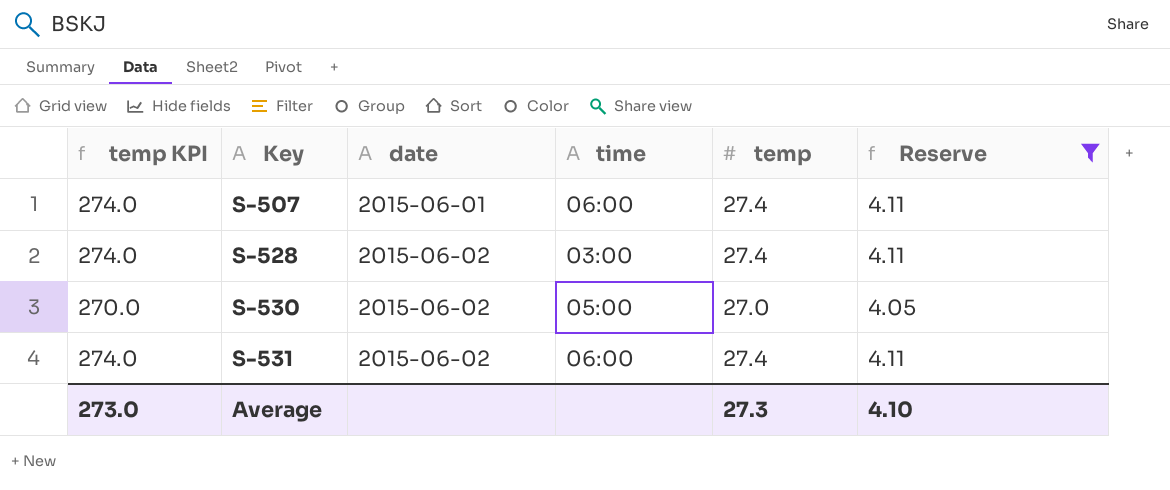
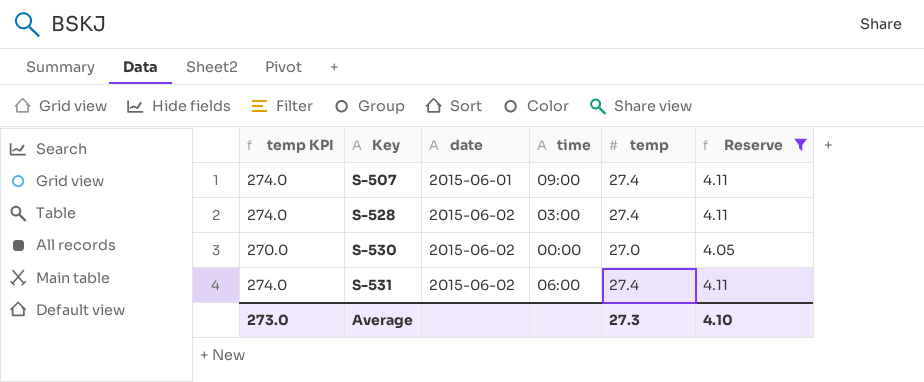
S-507 | time: 06:00 -> 09:00
S-530 | time: 05:00 -> 00:00

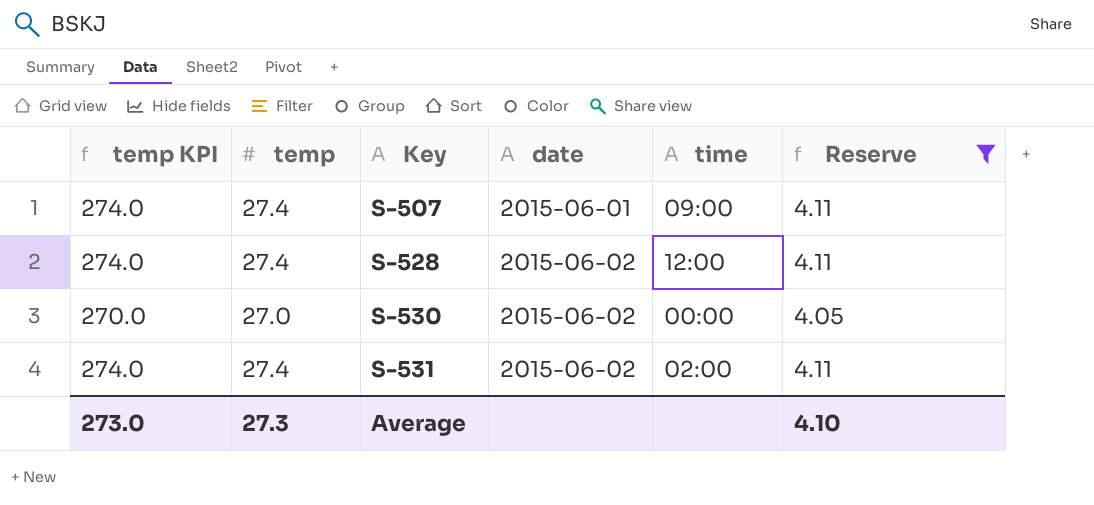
column temp | position: 5 -> 2
S-528 | time: 03:00 -> 12:00
S-531 | time: 06:00 -> 02:00

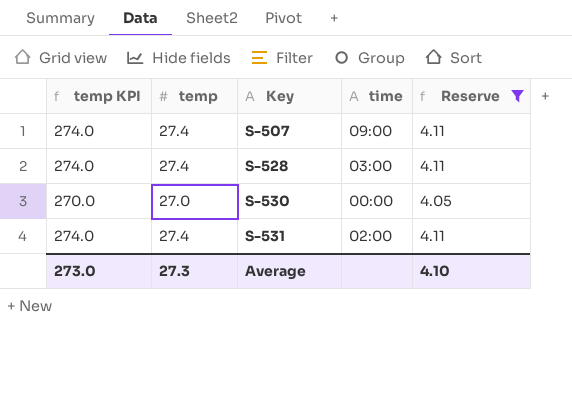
column date | position: 4 -> none
S-528 | time: 12:00 -> 03:00

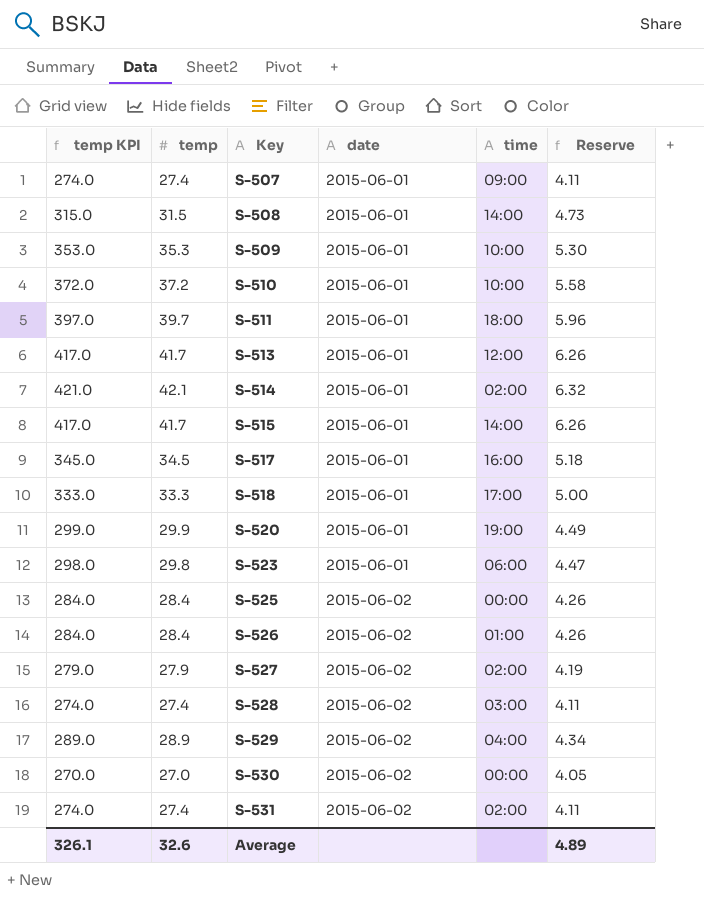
filter: Reserve <= 4.11 -> none
column date | position: none -> 4
Average | temp KPI: 273.0 -> 326.1
Average | temp: 27.3 -> 32.6
Average | Reserve: 4.10 -> 4.89

